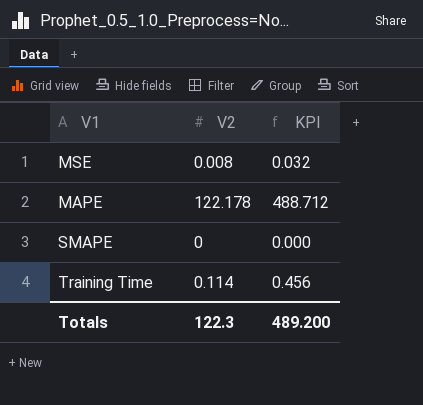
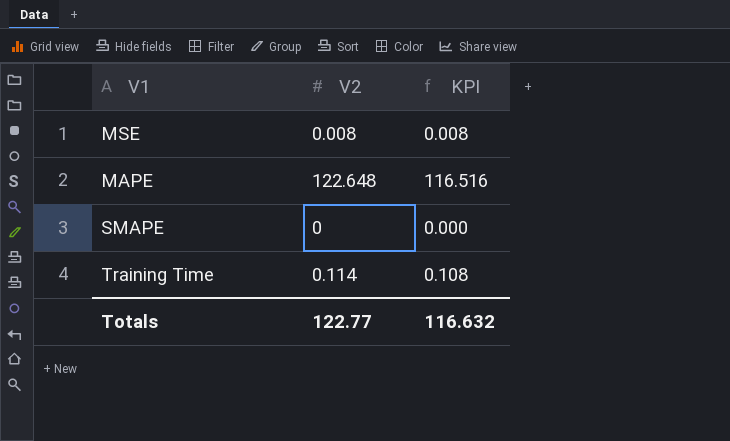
column KPI | formula: [V2] * 4 -> [V2] * 0.95
MAPE | V2: 122.178 -> 122.648
Totals | V2: 122.3 -> 122.77
Totals | KPI: 489.200 -> 116.632

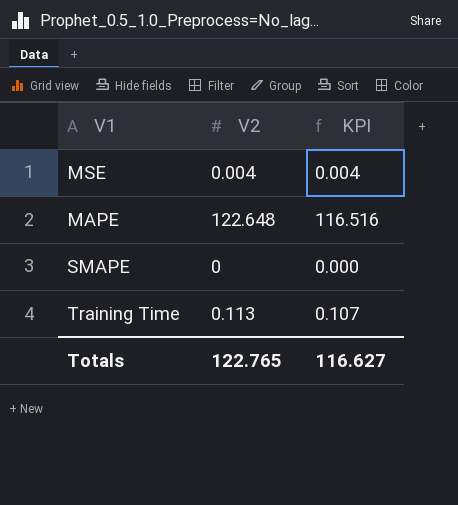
MSE | V2: 0.008 -> 0.004
MSE | KPI: 0.008 -> 0.004
Training Time | V2: 0.114 -> 0.113
Training Time | KPI: 0.108 -> 0.107
Totals | V2: 122.77 -> 122.765
Totals | KPI: 116.632 -> 116.627

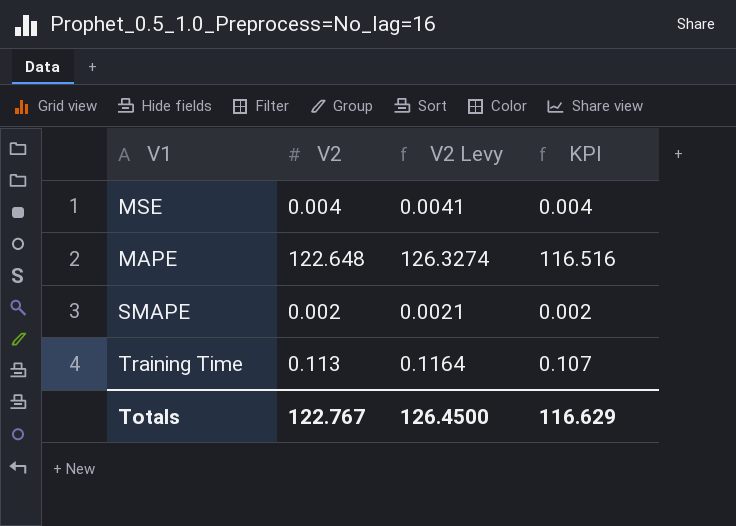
column V2 Levy | formula: none -> [V2] * 1.03
SMAPE | V2: 0 -> 0.002
SMAPE | KPI: 0.000 -> 0.002
Totals | V2: 122.765 -> 122.767
Totals | KPI: 116.627 -> 116.629

